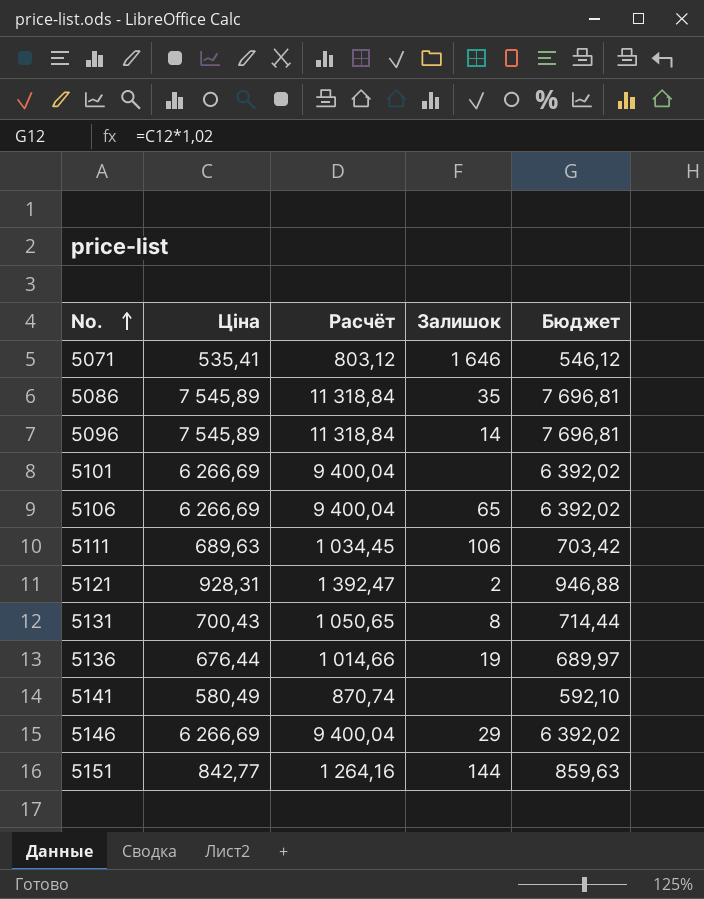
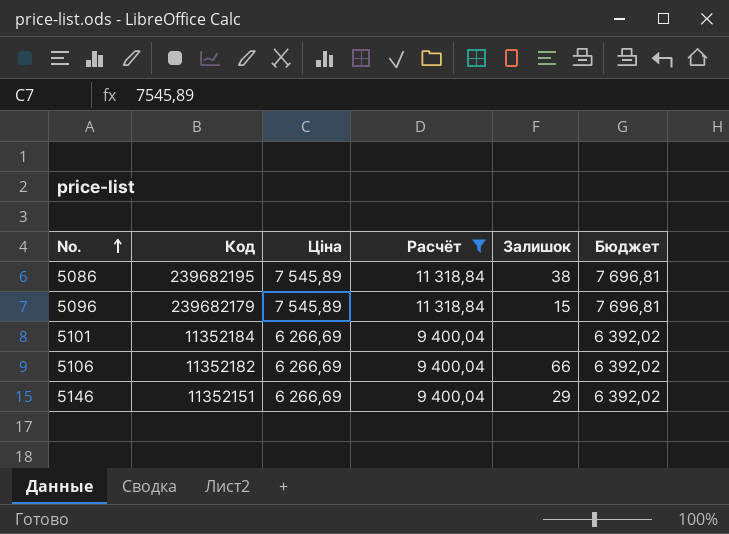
filter: none -> Расчёт >= 9 400,04
column Код | position: none -> 2
5086 | Залишок: 35 -> 38
5096 | Залишок: 14 -> 15
5106 | Залишок: 65 -> 66

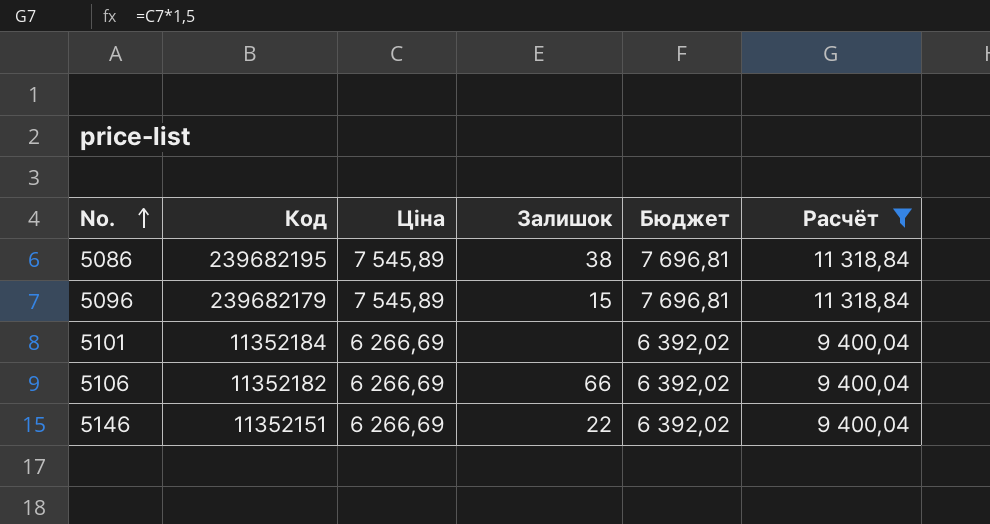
column Расчёт | position: 4 -> 6
5146 | Залишок: 29 -> 22

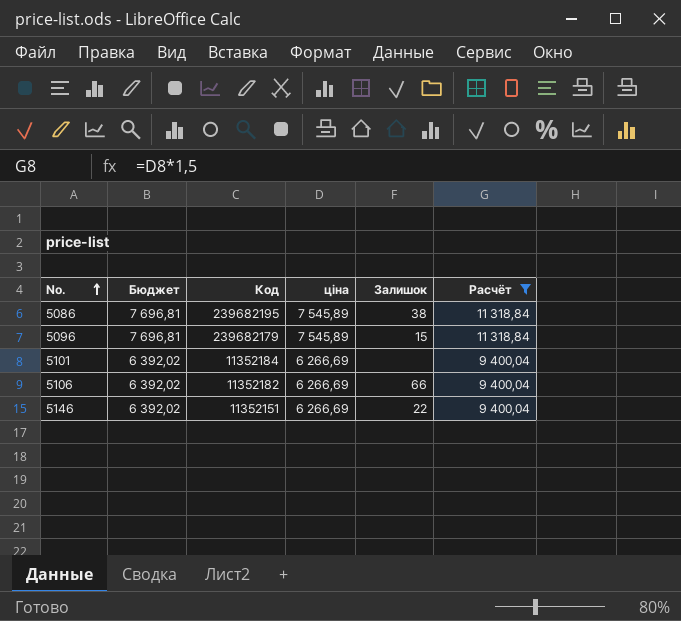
column Бюджет | position: 5 -> 2
column name: Ціна -> ціна

